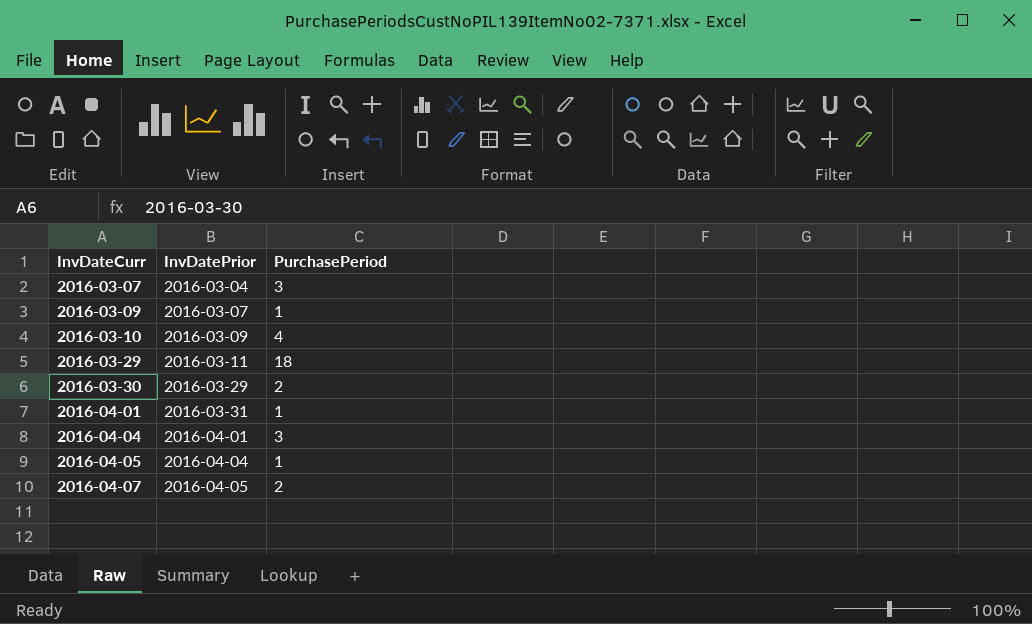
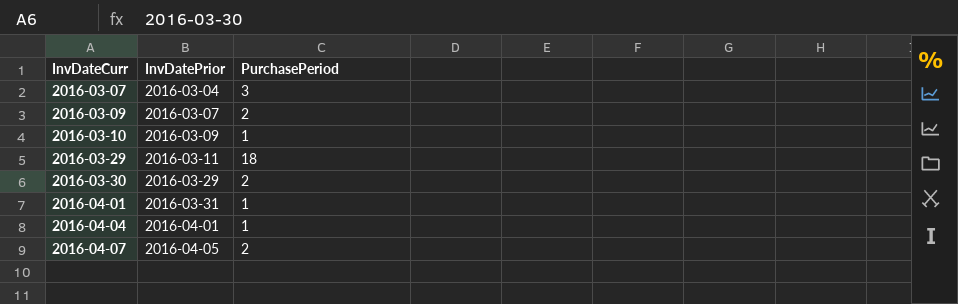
row 2016-04-05: 2016-04-04 | 1 -> none
2016-03-09 | PurchasePeriod: 1 -> 2
2016-03-10 | PurchasePeriod: 4 -> 1
2016-04-04 | PurchasePeriod: 3 -> 1

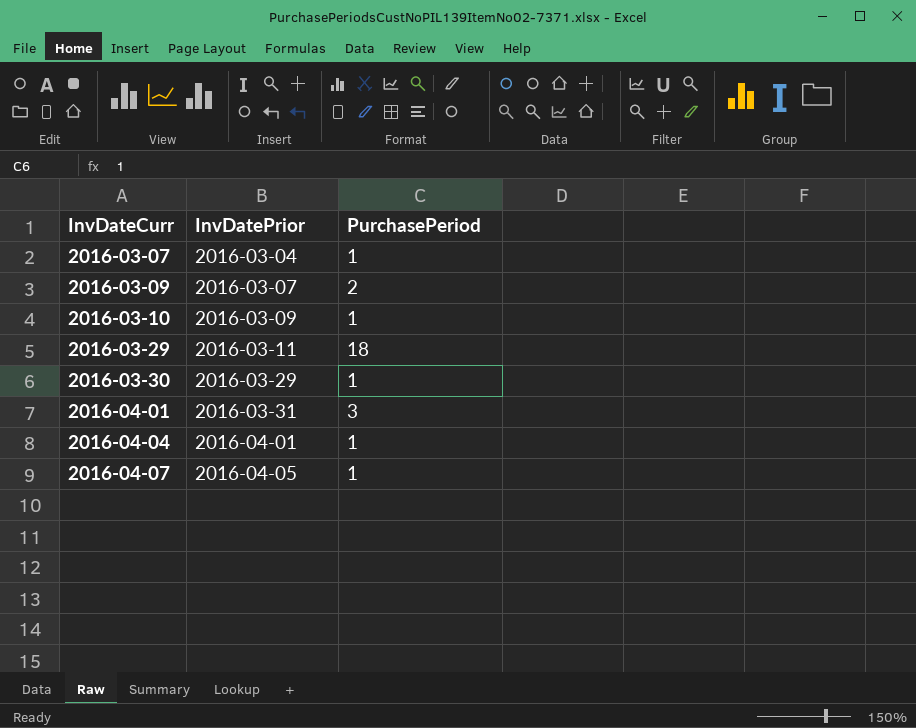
2016-03-07 | PurchasePeriod: 3 -> 1
2016-03-30 | PurchasePeriod: 2 -> 1
2016-04-01 | PurchasePeriod: 1 -> 3
2016-04-07 | PurchasePeriod: 2 -> 1

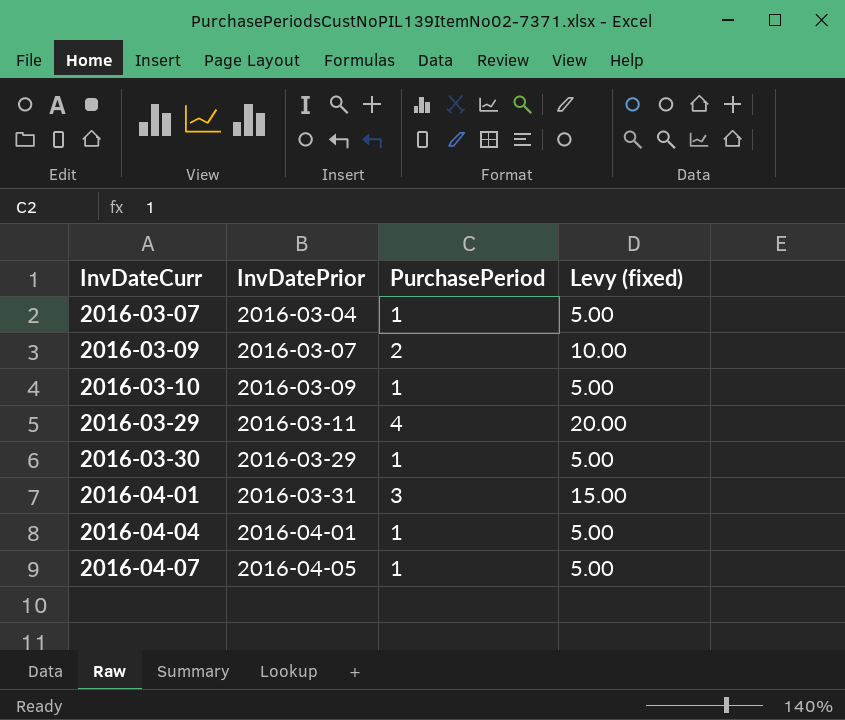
column Levy (fixed) | formula: none -> [PurchasePeriod] * 5
2016-03-29 | PurchasePeriod: 18 -> 4

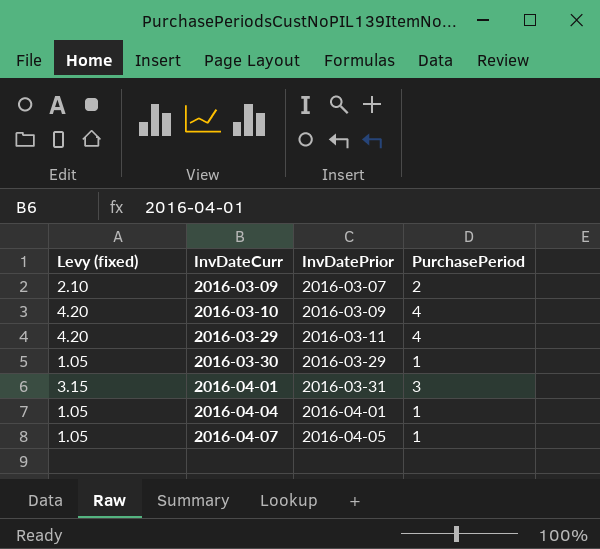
column Levy (fixed) | formula: [PurchasePeriod] * 5 -> [PurchasePeriod] * 1.05
column Levy (fixed) | position: 4 -> 1
row 2016-03-07: 2016-03-04 | 1 | 5.00 -> none
2016-03-10 | PurchasePeriod: 1 -> 4

